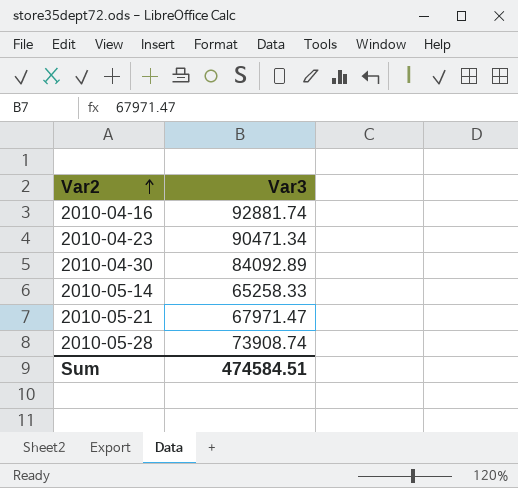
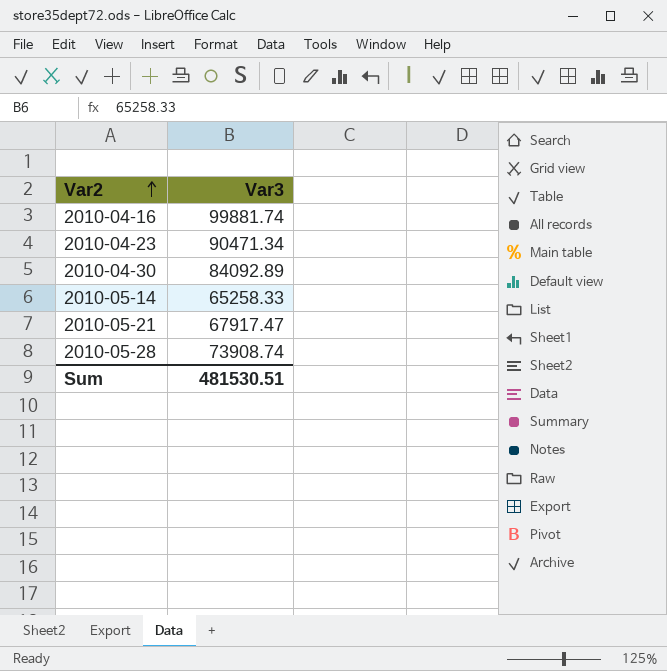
2010-04-16 | Var3: 92881.74 -> 99881.74
2010-05-21 | Var3: 67971.47 -> 67917.47
Sum | Var3: 474584.51 -> 481530.51

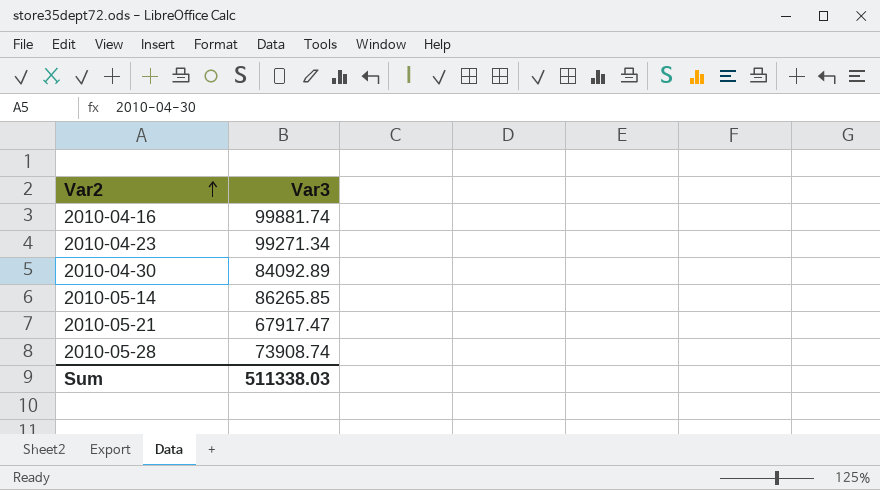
2010-04-23 | Var3: 90471.34 -> 99271.34
2010-05-14 | Var3: 65258.33 -> 86265.85
Sum | Var3: 481530.51 -> 511338.03

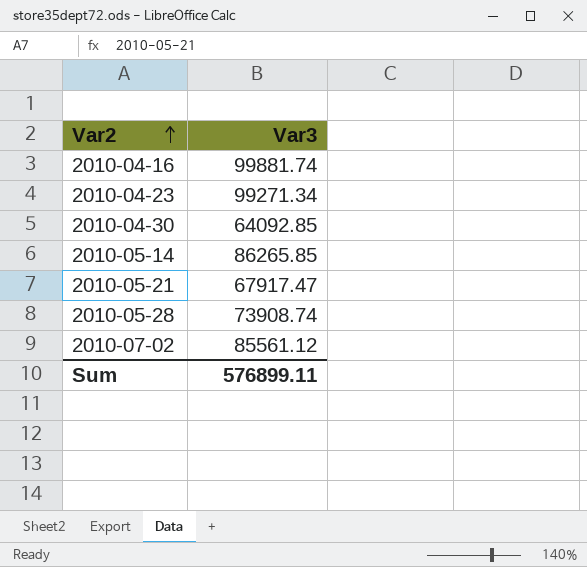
2010-04-30 | Var3: 84092.89 -> 64092.85
row 2010-07-02: none -> 85561.12
Sum | Var3: 511338.03 -> 576899.11

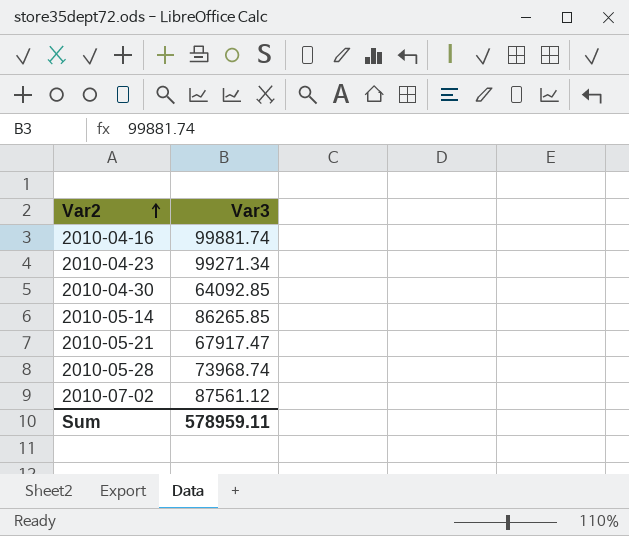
2010-05-28 | Var3: 73908.74 -> 73968.74
2010-07-02 | Var3: 85561.12 -> 87561.12
Sum | Var3: 576899.11 -> 578959.11

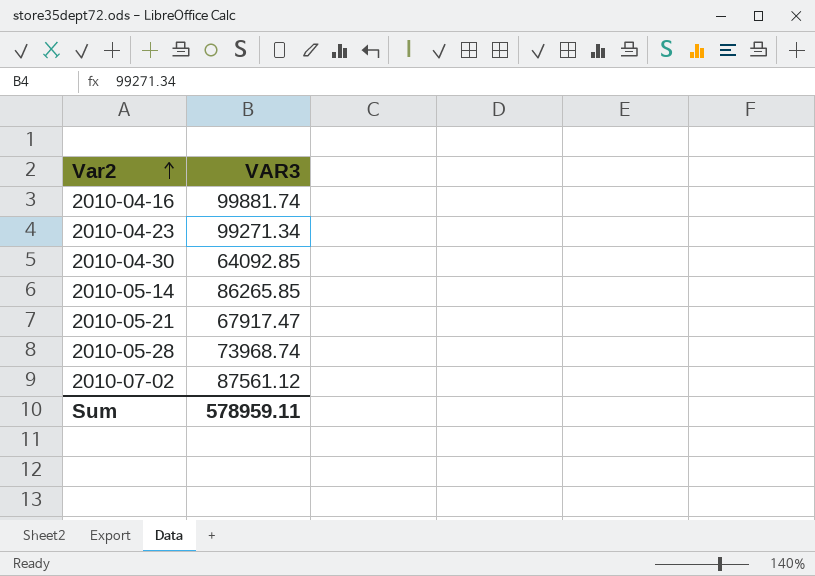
column name: Var3 -> VAR3

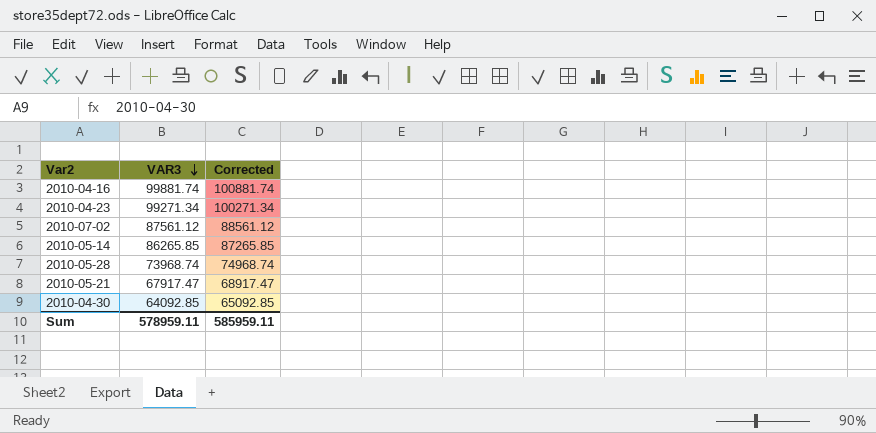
row order: Var2 ascending -> VAR3 descending
column Corrected | formula: none -> [VAR3] + 1000

